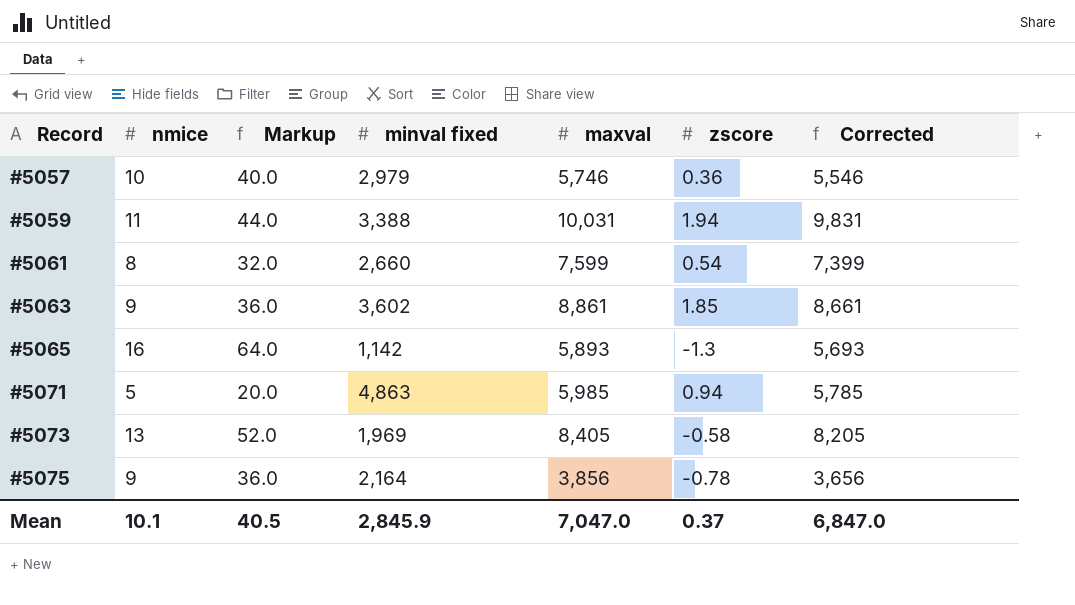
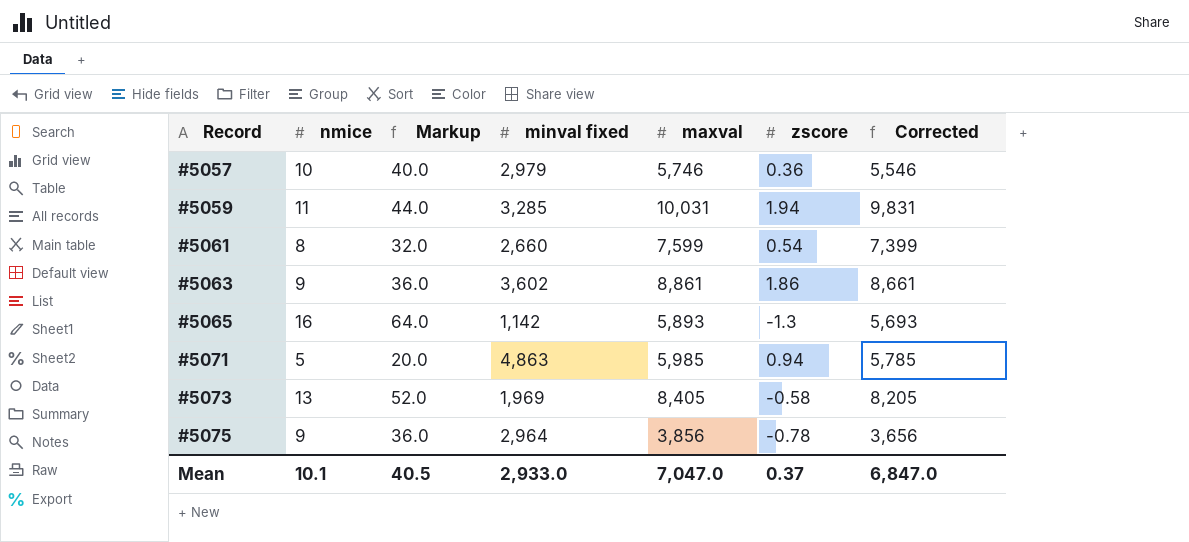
#5059 | minval fixed: 3,388 -> 3,285
#5063 | zscore: 1.85 -> 1.86
#5075 | minval fixed: 2,164 -> 2,964
Mean | minval fixed: 2,845.9 -> 2,933.0

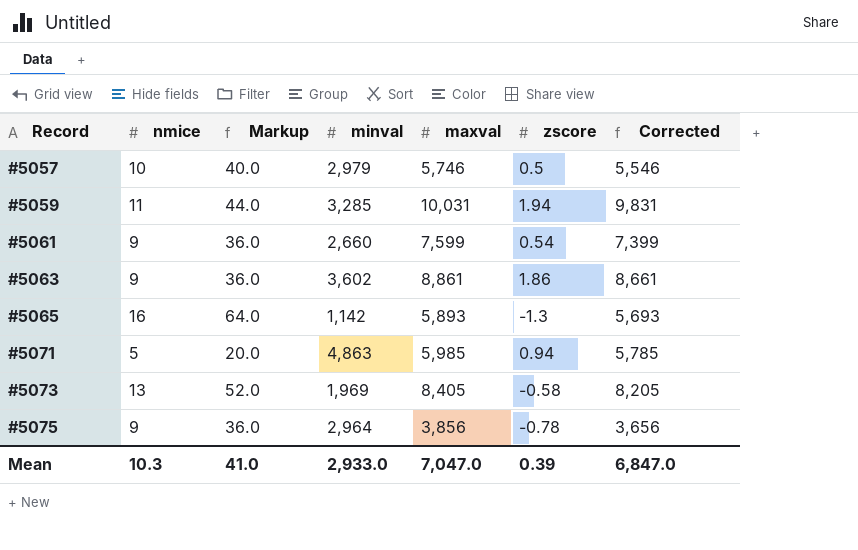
column name: minval fixed -> minval
#5057 | zscore: 0.36 -> 0.5
#5061 | nmice: 8 -> 9
#5061 | Markup: 32.0 -> 36.0
Mean | nmice: 10.1 -> 10.3
Mean | Markup: 40.5 -> 41.0
Mean | zscore: 0.37 -> 0.39

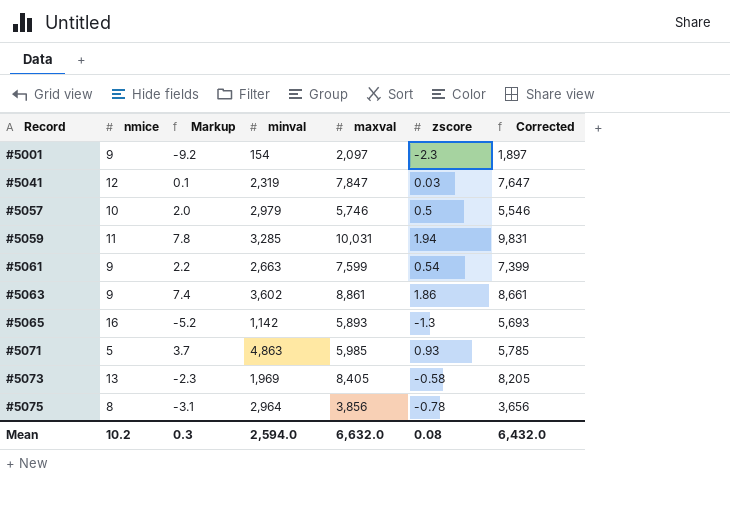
column Markup | formula: [nmice] * 4 -> [zscore] * 4
row #5001: none -> 9 | -9.2 | 154 | 2,097 | -2.3 | 1,897
row #5041: none -> 12 | 0.1 | 2,319 | 7,847 | 0.03 | 7,647
#5061 | minval: 2,660 -> 2,663
#5071 | zscore: 0.94 -> 0.93
#5075 | nmice: 9 -> 8
Mean | nmice: 10.3 -> 10.2
Mean | Markup: 41.0 -> 0.3
Mean | minval: 2,933.0 -> 2,594.0
Mean | maxval: 7,047.0 -> 6,632.0
Mean | zscore: 0.39 -> 0.08
Mean | Corrected: 6,847.0 -> 6,432.0

